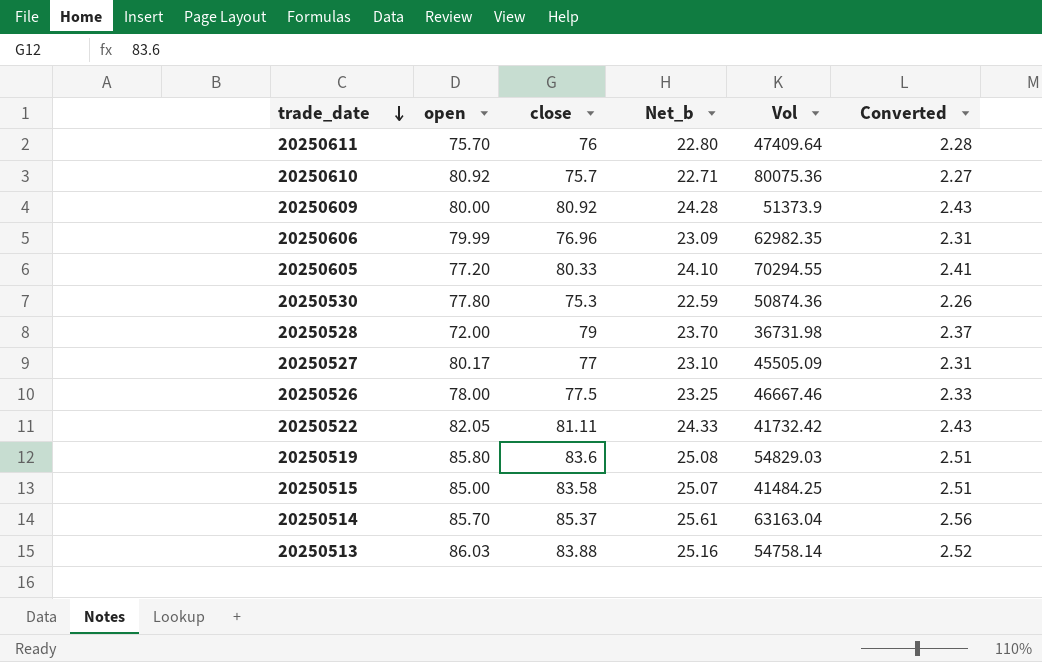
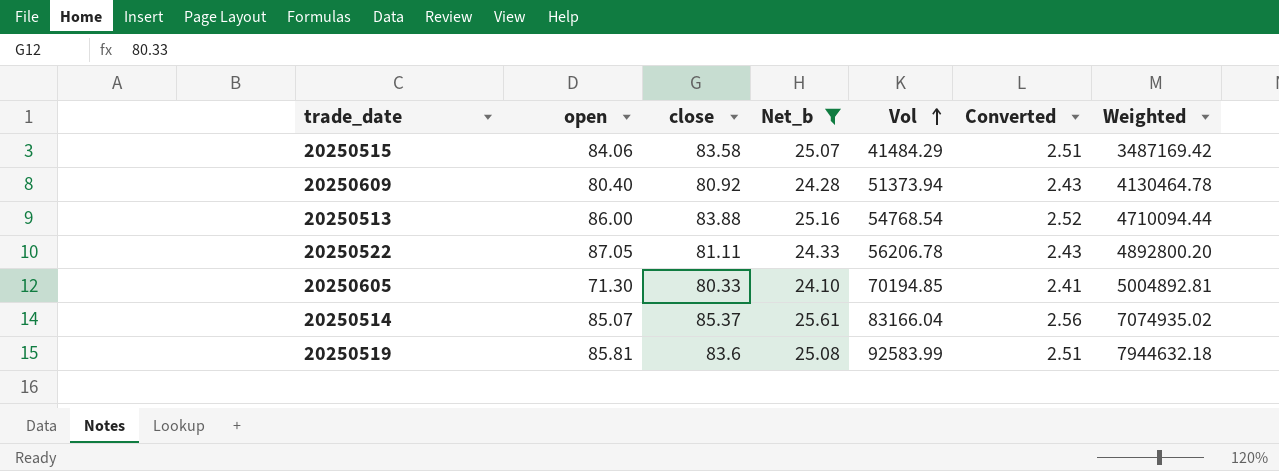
filter: none -> Net_b >= 24.10
row order: trade_date descending -> Vol ascending
column Weighted | formula: none -> [open] * [Vol]
20250515 | open: 85.00 -> 84.06
20250515 | Vol: 41484.25 -> 41484.29
20250609 | open: 80.00 -> 80.40
20250609 | Vol: 51373.9 -> 51373.94
20250513 | open: 86.03 -> 86.00
20250513 | Vol: 54758.14 -> 54768.54
20250522 | open: 82.05 -> 87.05
20250522 | Vol: 41732.42 -> 56206.78
20250605 | open: 77.20 -> 71.30
20250605 | Vol: 70294.55 -> 70194.85
20250514 | open: 85.70 -> 85.07
20250514 | Vol: 63163.04 -> 83166.04
20250519 | open: 85.80 -> 85.81
20250519 | Vol: 54829.03 -> 92583.99

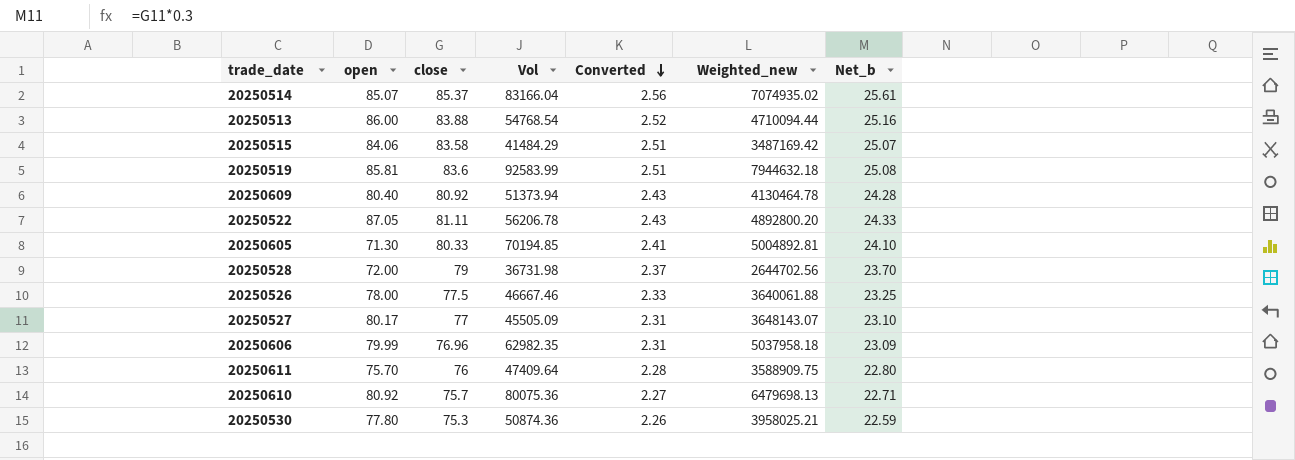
filter: Net_b >= 24.10 -> none
row order: Vol ascending -> Converted descending
column name: Weighted -> Weighted_new
column Net_b | position: 4 -> 7

